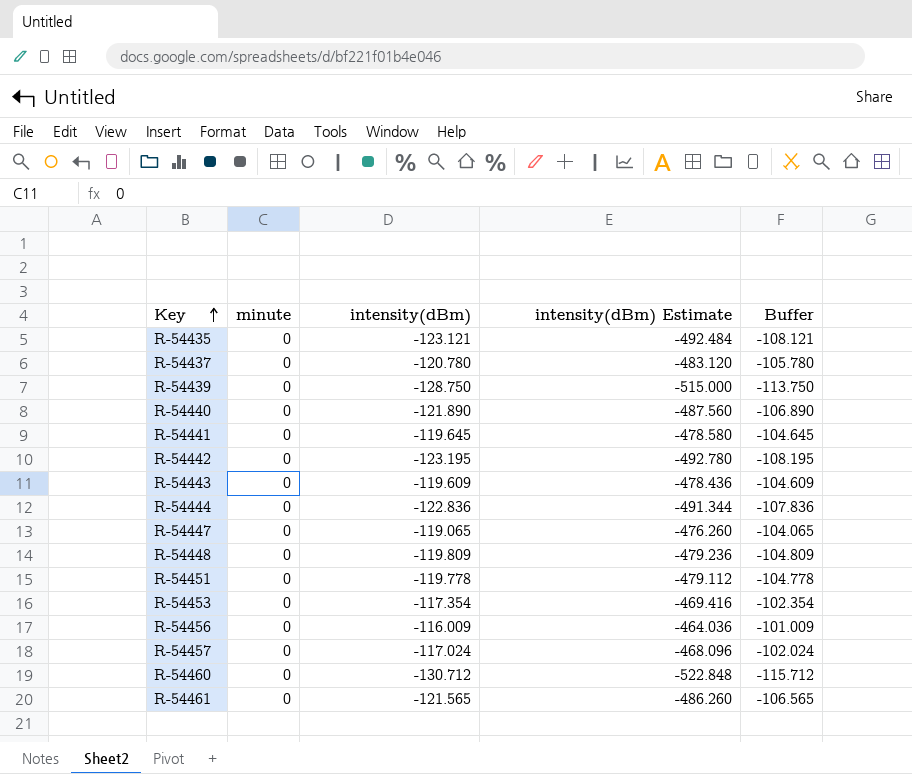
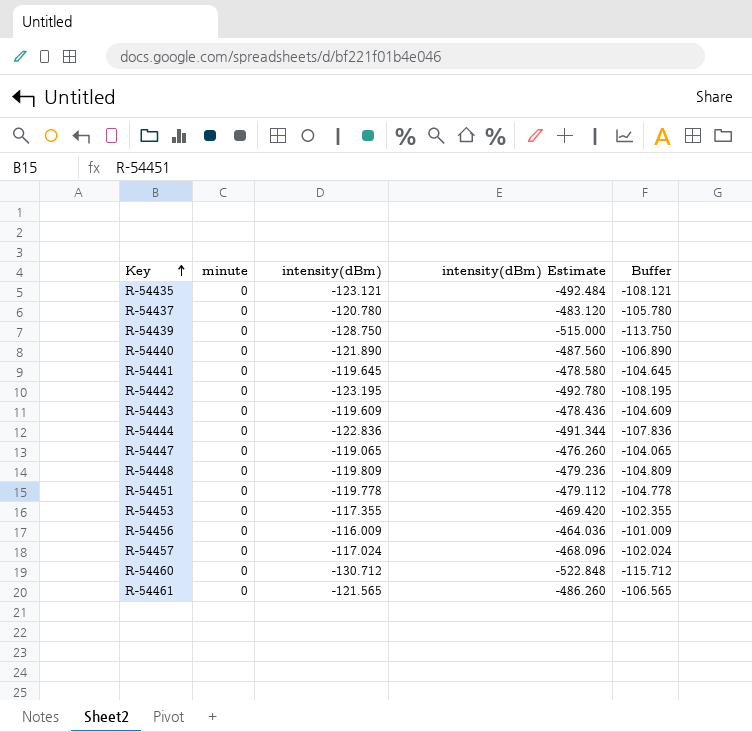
R-54453 | intensity(dBm): -117.354 -> -117.355
R-54453 | intensity(dBm) Estimate: -469.416 -> -469.420
R-54453 | Buffer: -102.354 -> -102.355

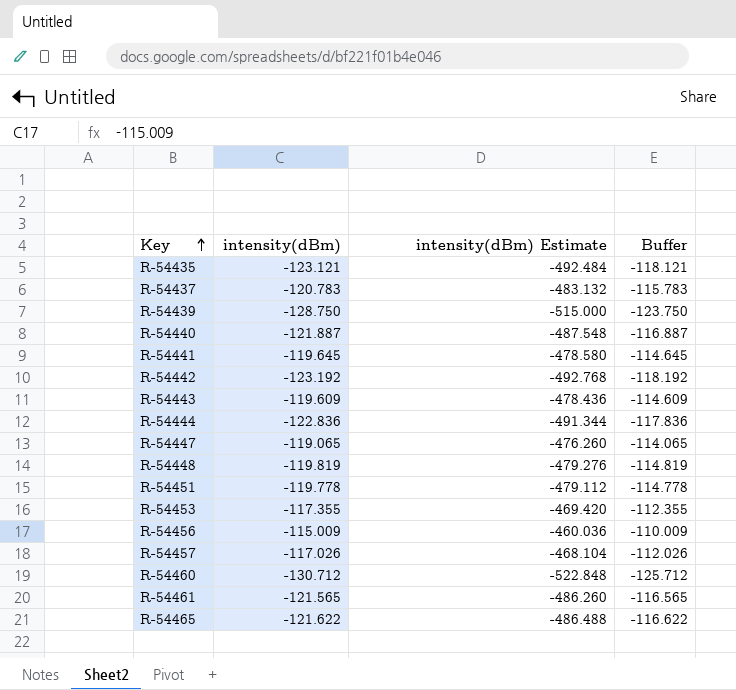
column minute | position: 2 -> none
column Buffer | formula: [intensity(dBm)] + 15 -> [intensity(dBm)] + 5
R-54437 | intensity(dBm): -120.780 -> -120.783
R-54437 | intensity(dBm) Estimate: -483.120 -> -483.132
R-54440 | intensity(dBm): -121.890 -> -121.887
R-54440 | intensity(dBm) Estimate: -487.560 -> -487.548
R-54442 | intensity(dBm): -123.195 -> -123.192
R-54442 | intensity(dBm) Estimate: -492.780 -> -492.768
R-54448 | intensity(dBm): -119.809 -> -119.819
R-54448 | intensity(dBm) Estimate: -479.236 -> -479.276
R-54456 | intensity(dBm): -116.009 -> -115.009
R-54456 | intensity(dBm) Estimate: -464.036 -> -460.036
R-54457 | intensity(dBm): -117.024 -> -117.026
R-54457 | intensity(dBm) Estimate: -468.096 -> -468.104
row R-54465: none -> -121.622 | -486.488 | -116.622

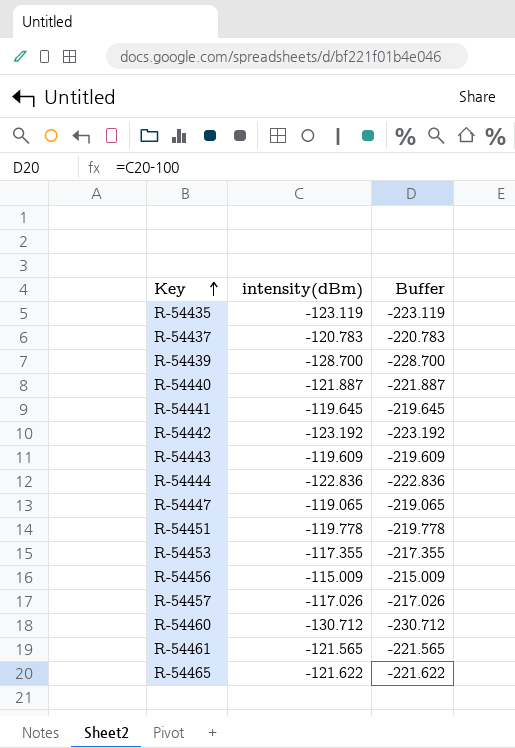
column intensity(dBm) Estimate | formula: [intensity(dBm)] * 4 -> none
column Buffer | formula: [intensity(dBm)] + 5 -> [intensity(dBm)] - 100
row R-54448: -119.819 | -479.276 | -114.819 -> none
R-54435 | intensity(dBm): -123.121 -> -123.119
R-54439 | intensity(dBm): -128.750 -> -128.700

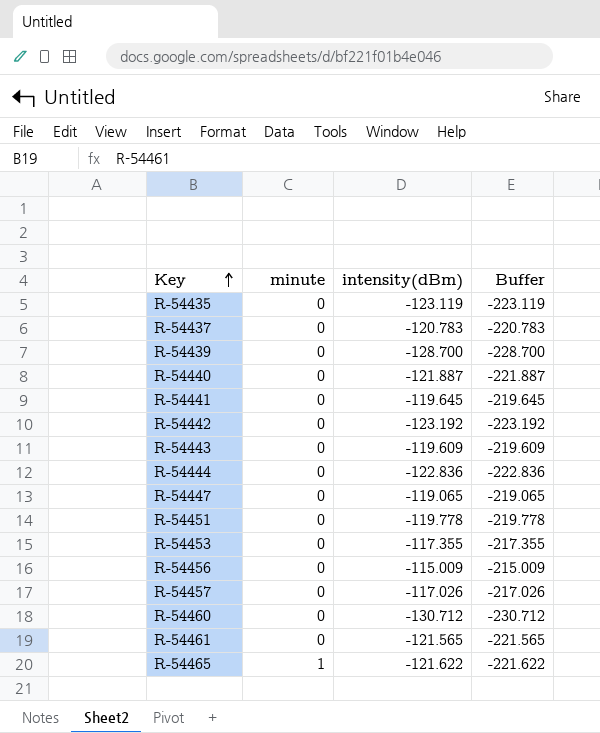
column minute | position: none -> 2

